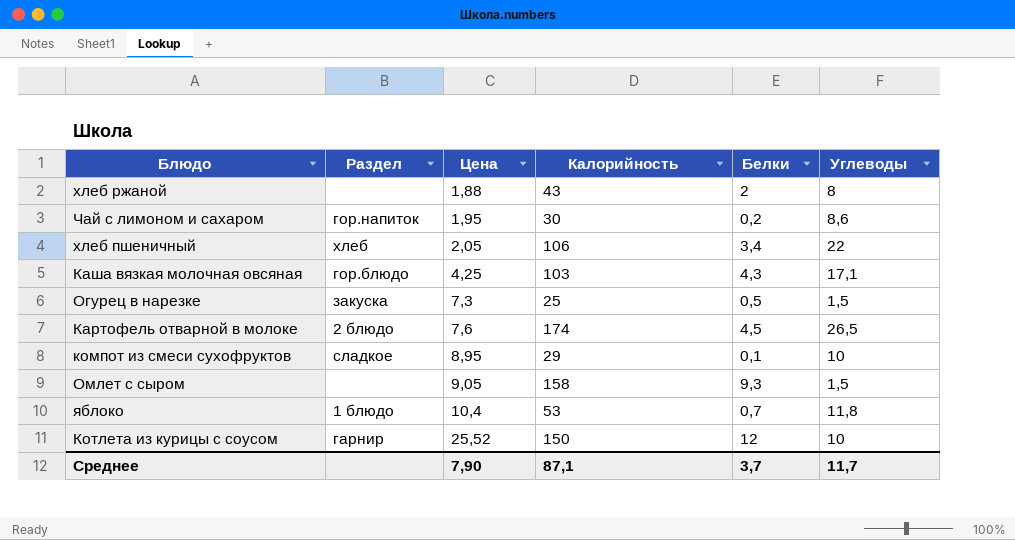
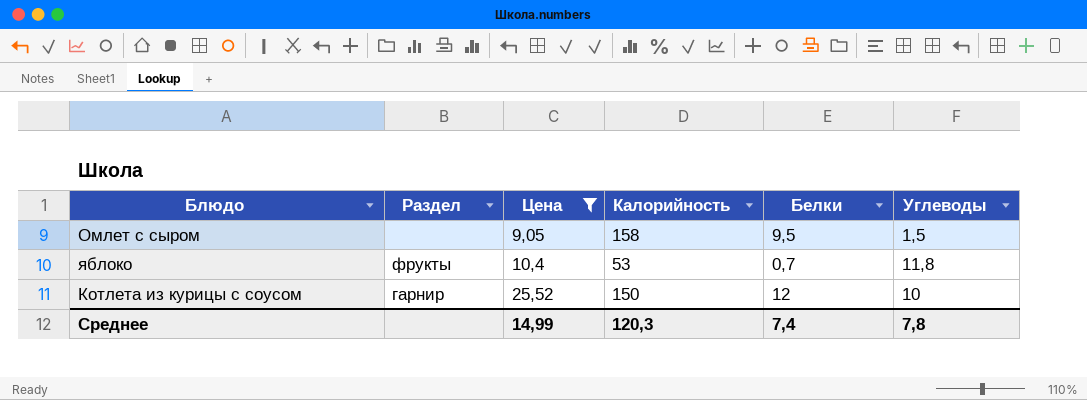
filter: none -> Цена >= 9,05
Омлет с сыром | Белки: 9,3 -> 9,5
яблоко | Раздел: 1 блюдо -> фрукты
Среднее | Цена: 7,90 -> 14,99
Среднее | Калорийность: 87,1 -> 120,3
Среднее | Белки: 3,7 -> 7,4
Среднее | Углеводы: 11,7 -> 7,8

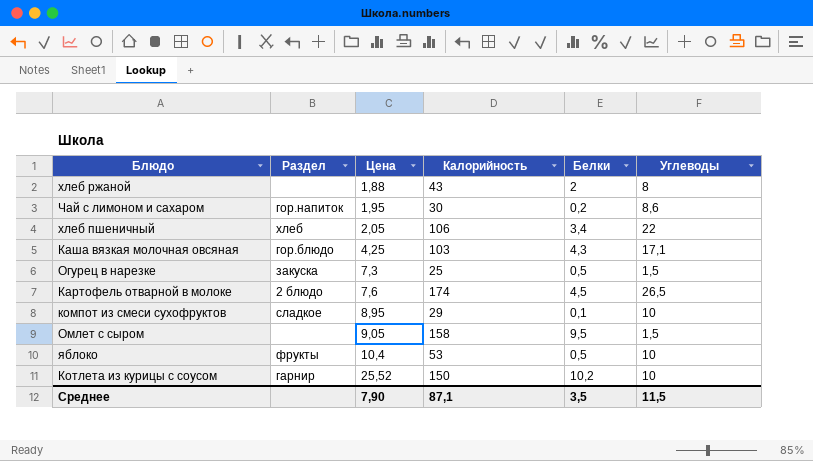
filter: Цена >= 9,05 -> none
яблоко | Белки: 0,7 -> 0,5
яблоко | Углеводы: 11,8 -> 10
Котлета из курицы с соусом | Белки: 12 -> 10,2
Среднее | Цена: 14,99 -> 7,90
Среднее | Калорийность: 120,3 -> 87,1
Среднее | Белки: 7,4 -> 3,5
Среднее | Углеводы: 7,8 -> 11,5

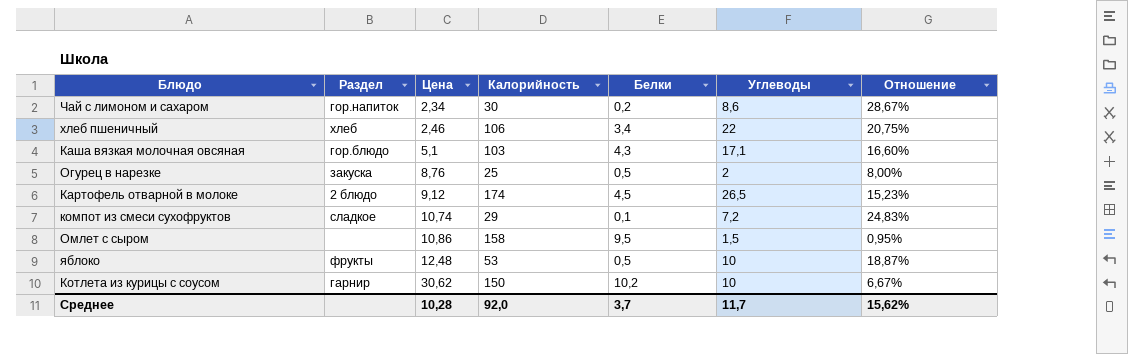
column Отношение | formula: none -> [Углеводы] / [Калорийность]
row хлеб ржаной: none | 1,88 | 43 | 2 | 8 -> none
Чай с лимоном и сахаром | Цена: 1,95 -> 2,34
хлеб пшеничный | Цена: 2,05 -> 2,46
Каша вязкая молочная овсяная | Цена: 4,25 -> 5,1
Огурец в нарезке | Цена: 7,3 -> 8,76
Огурец в нарезке | Углеводы: 1,5 -> 2
Картофель отварной в молоке | Цена: 7,6 -> 9,12
компот из смеси сухофруктов | Цена: 8,95 -> 10,74
компот из смеси сухофруктов | Углеводы: 10 -> 7,2
Омлет с сыром | Цена: 9,05 -> 10,86
яблоко | Цена: 10,4 -> 12,48
Котлета из курицы с соусом | Цена: 25,52 -> 30,62
Среднее | Цена: 7,90 -> 10,28
Среднее | Калорийность: 87,1 -> 92,0
Среднее | Белки: 3,5 -> 3,7
Среднее | Углеводы: 11,5 -> 11,7

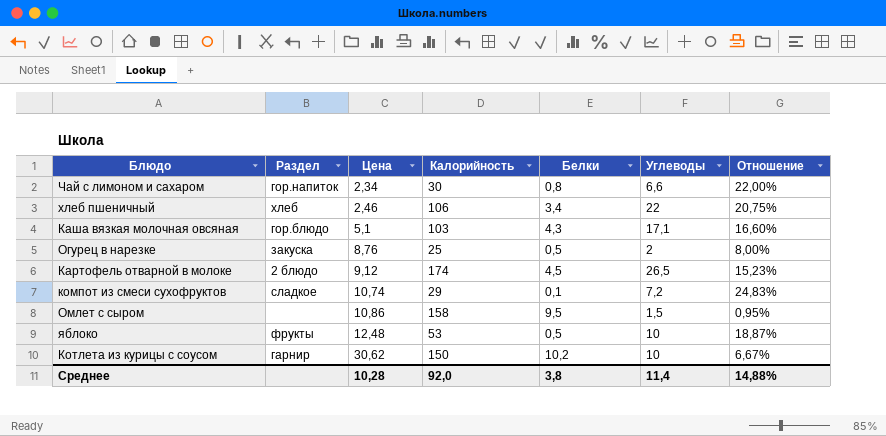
Чай с лимоном и сахаром | Белки: 0,2 -> 0,8
Чай с лимоном и сахаром | Углеводы: 8,6 -> 6,6
Чай с лимоном и сахаром | Отношение: 28,67% -> 22,00%
Среднее | Белки: 3,7 -> 3,8
Среднее | Углеводы: 11,7 -> 11,4
Среднее | Отношение: 15,62% -> 14,88%

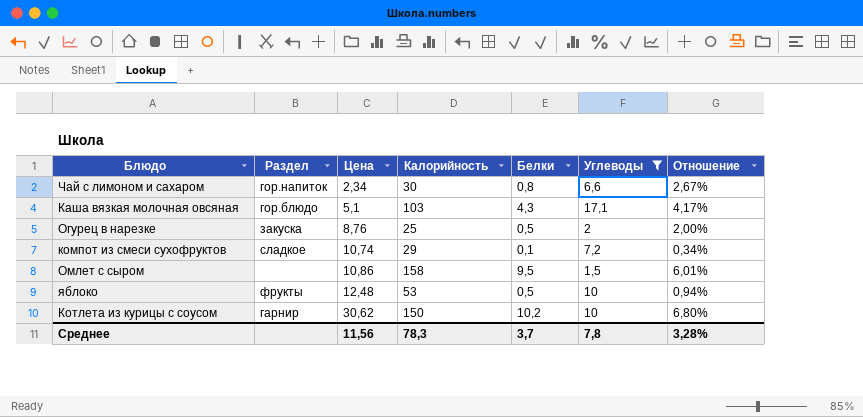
filter: none -> Углеводы <= 17,1
column Отношение | formula: [Углеводы] / [Калорийность] -> [Белки] / [Калорийность]
Среднее | Цена: 10,28 -> 11,56
Среднее | Калорийность: 92,0 -> 78,3
Среднее | Белки: 3,8 -> 3,7
Среднее | Углеводы: 11,4 -> 7,8
Среднее | Отношение: 14,88% -> 3,28%

